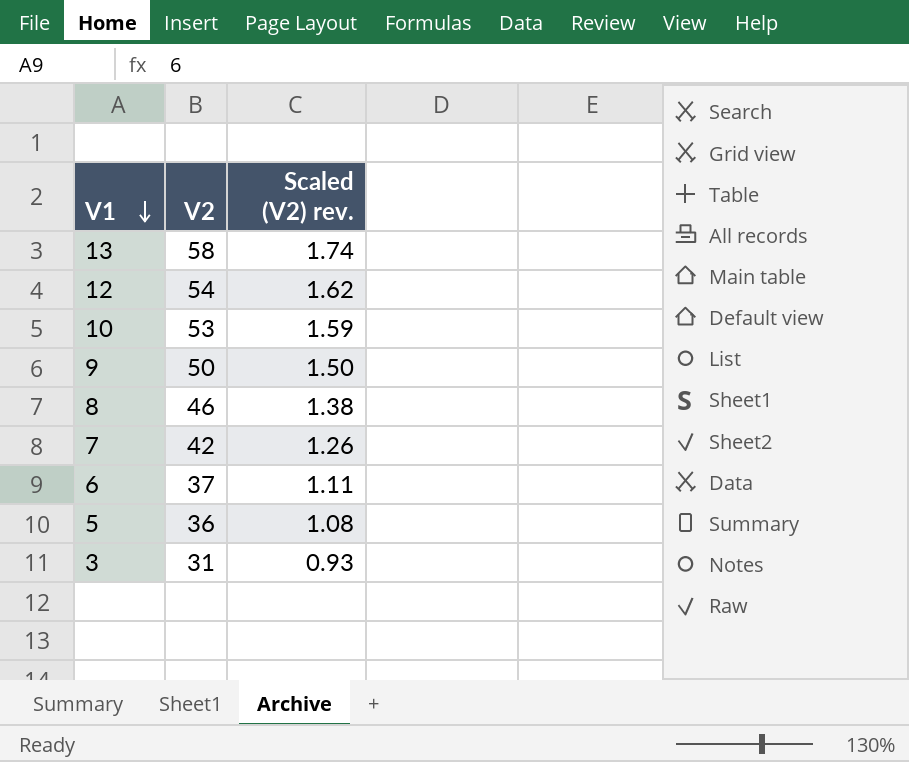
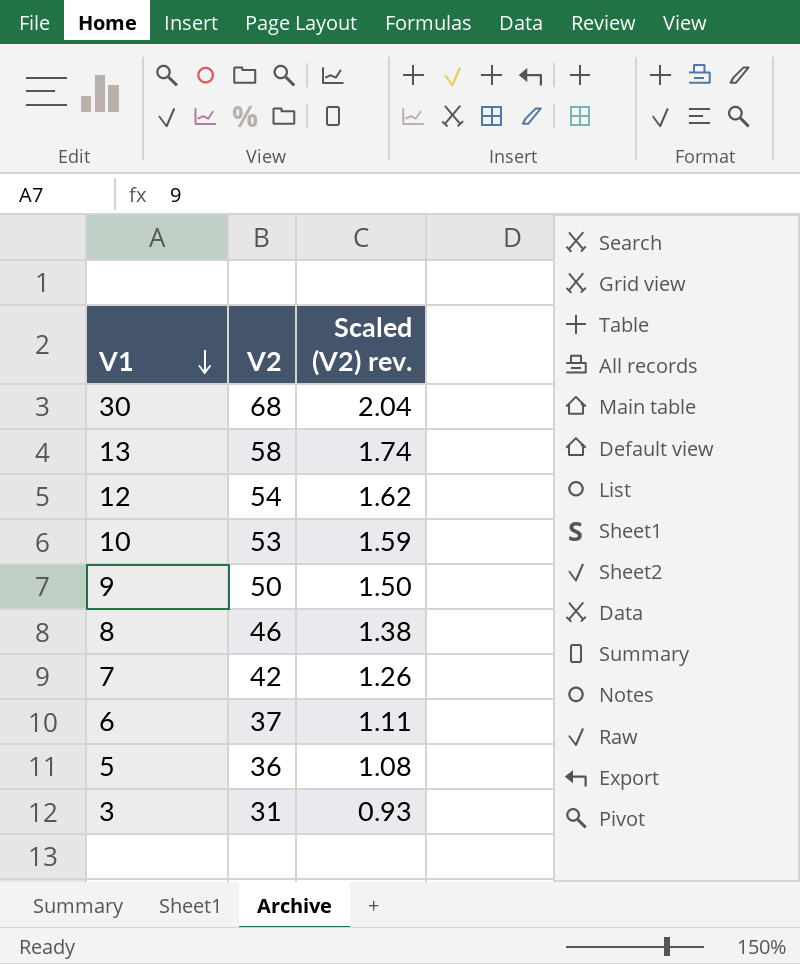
row 30: none -> 68 | 2.04

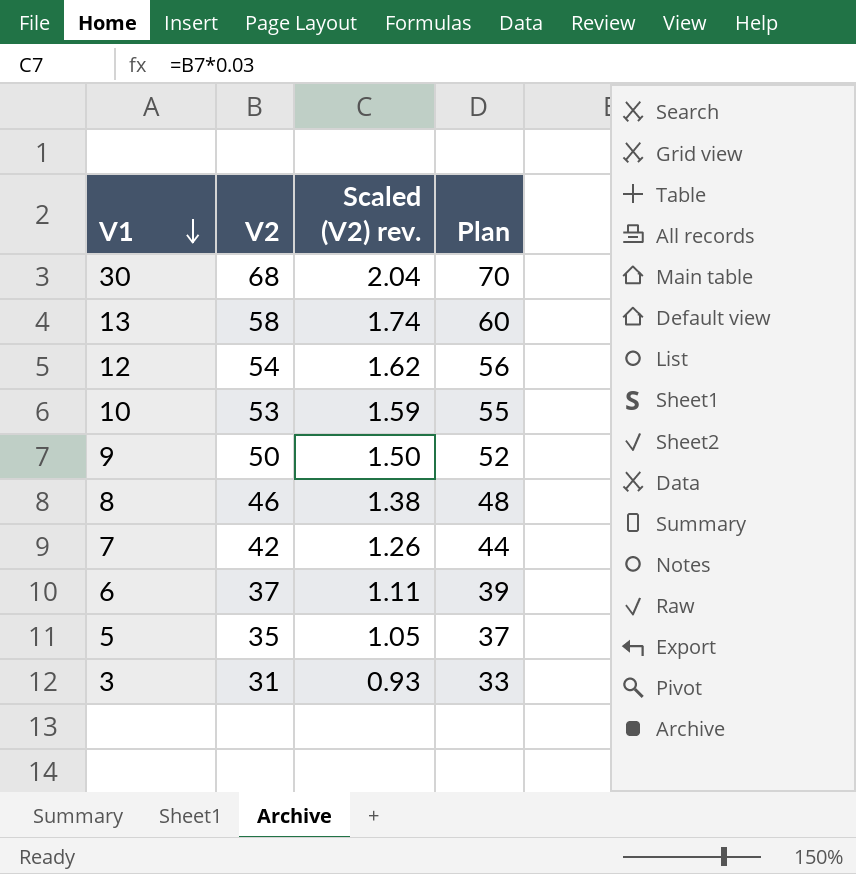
column Plan | formula: none -> [V2] + 2
5 | V2: 36 -> 35
5 | Scaled (V2) rev.: 1.08 -> 1.05

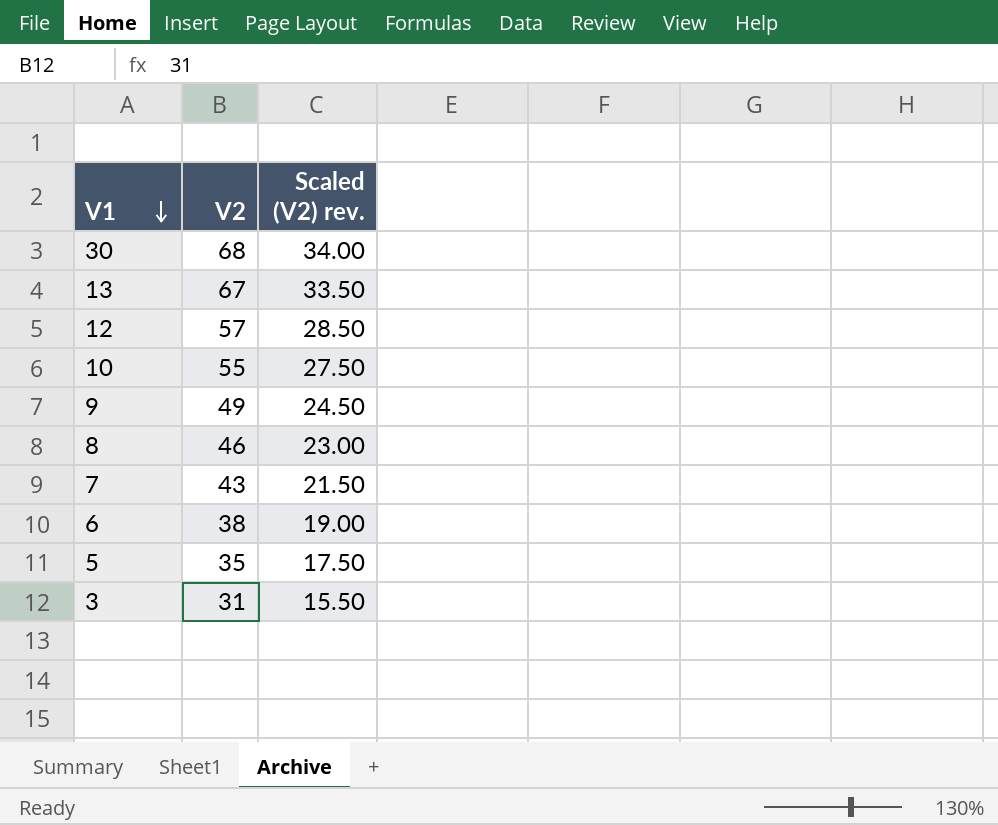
column Plan | formula: [V2] + 2 -> none
column Scaled (V2) rev. | formula: [V2] * 0.03 -> [V2] * 0.5
13 | V2: 58 -> 67
12 | V2: 54 -> 57
10 | V2: 53 -> 55
9 | V2: 50 -> 49
7 | V2: 42 -> 43
6 | V2: 37 -> 38

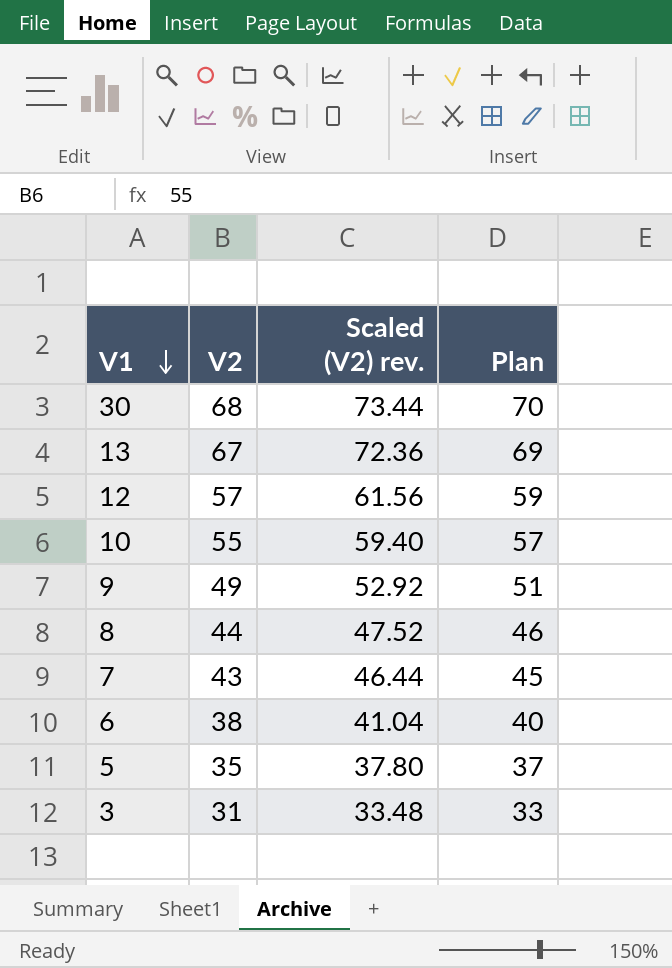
column Scaled (V2) rev. | formula: [V2] * 0.5 -> [V2] * 1.08
column Plan | formula: none -> [V2] + 2
8 | V2: 46 -> 44

